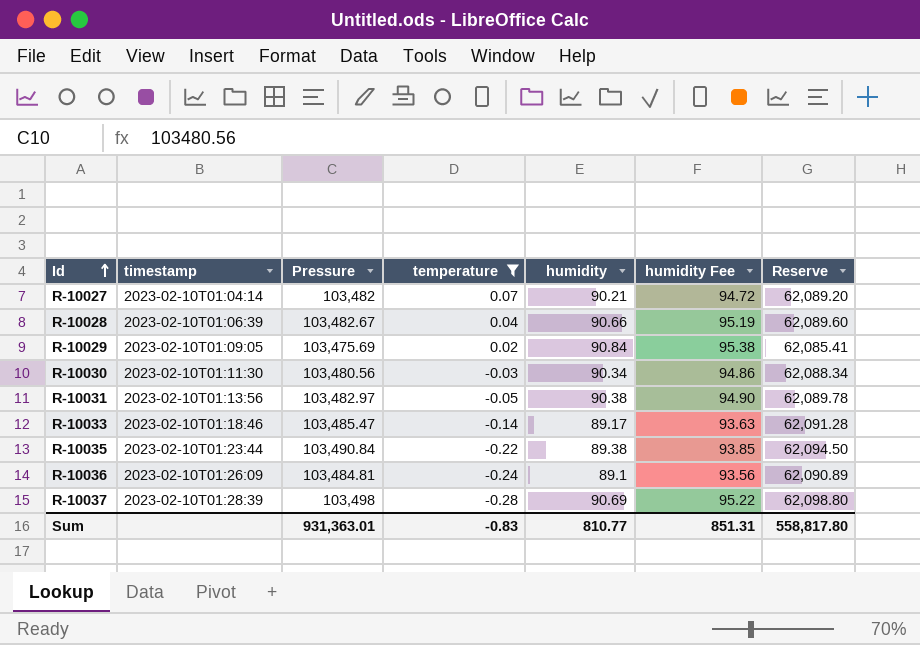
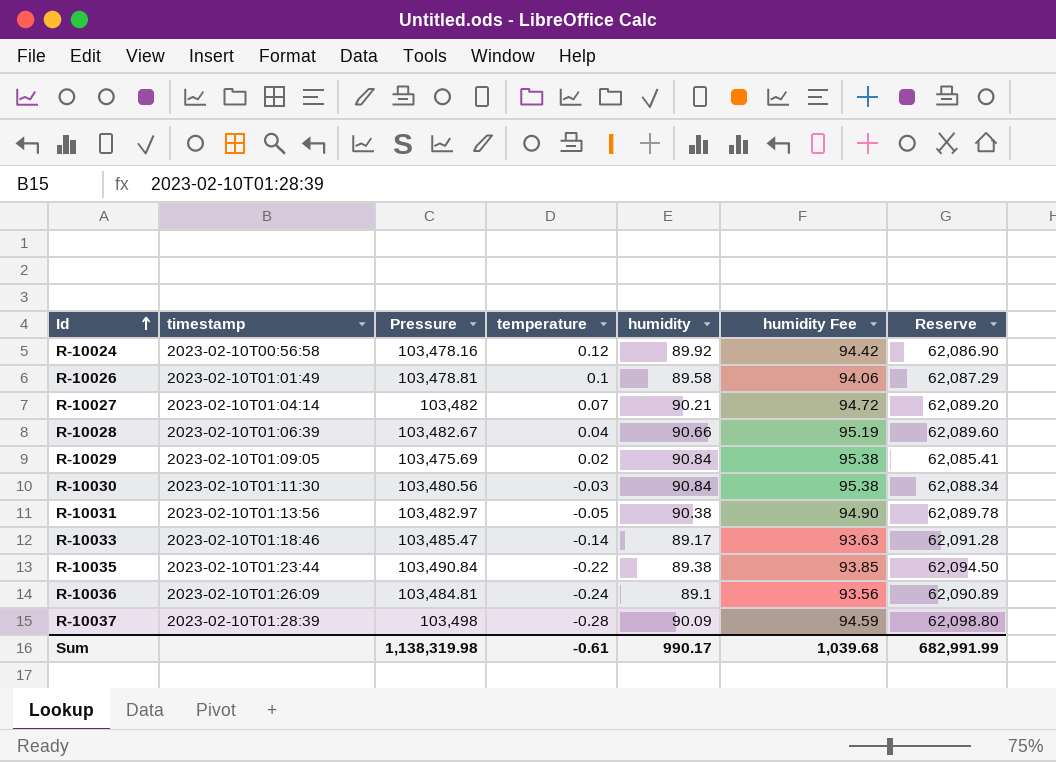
filter: temperature <= 0.07 -> none
R-10030 | humidity: 90.34 -> 90.84
R-10030 | humidity Fee: 94.86 -> 95.38
R-10037 | humidity: 90.69 -> 90.09
R-10037 | humidity Fee: 95.22 -> 94.59
Sum | Pressure: 931,363.01 -> 1,138,319.98
Sum | temperature: -0.83 -> -0.61
Sum | humidity: 810.77 -> 990.17
Sum | humidity Fee: 851.31 -> 1,039.68
Sum | Reserve: 558,817.80 -> 682,991.99

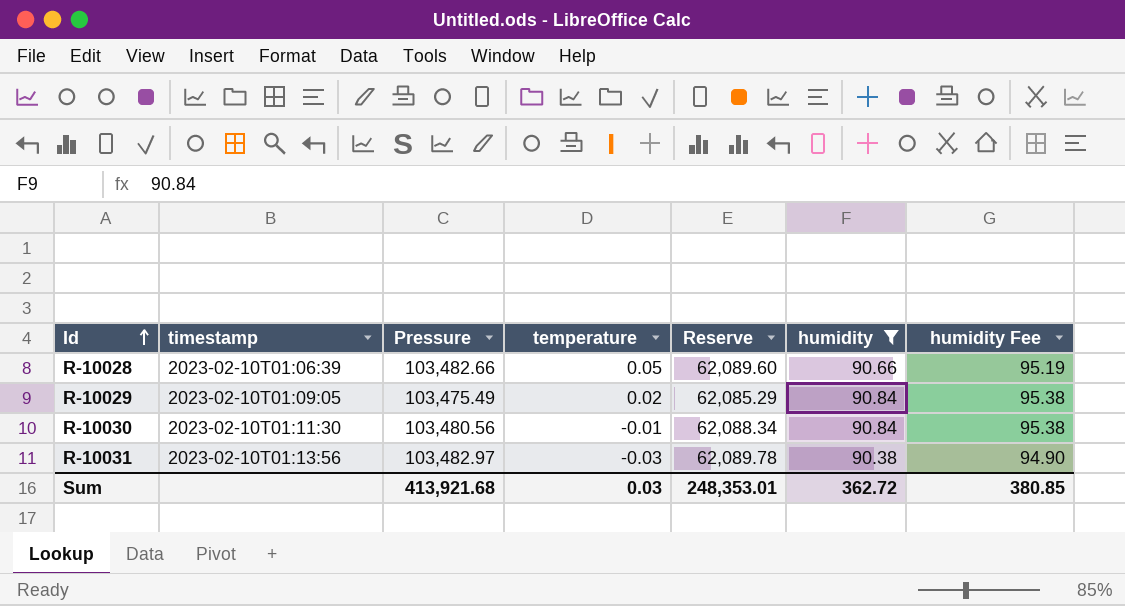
filter: none -> humidity >= 90.38
column Reserve | position: 7 -> 5
R-10028 | Pressure: 103,482.67 -> 103,482.66
R-10028 | temperature: 0.04 -> 0.05
R-10029 | Pressure: 103,475.69 -> 103,475.49
R-10029 | Reserve: 62,085.41 -> 62,085.29
R-10030 | temperature: -0.03 -> -0.01
R-10031 | temperature: -0.05 -> -0.03
Sum | Pressure: 1,138,319.98 -> 413,921.68
Sum | temperature: -0.61 -> 0.03
Sum | Reserve: 682,991.99 -> 248,353.01
Sum | humidity: 990.17 -> 362.72
Sum | humidity Fee: 1,039.68 -> 380.85

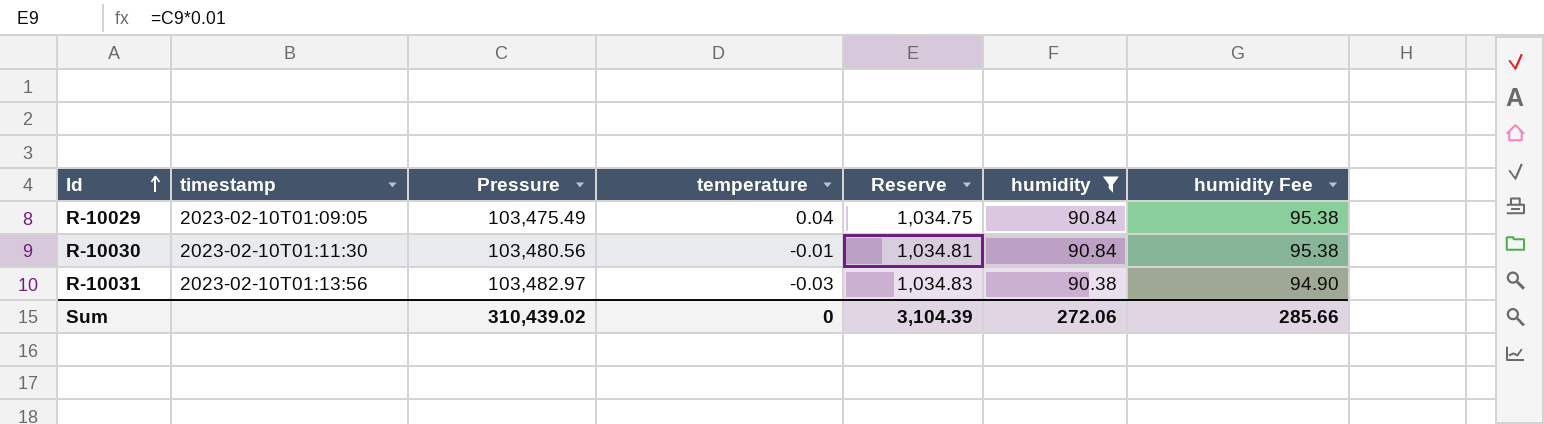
column Reserve | formula: [Pressure] * 0.6 -> [Pressure] * 0.01
row R-10028: 2023-02-10T01:06:39 | 103,482.66 | 0.05 | 62,089.60 | 90.66 | 95.19 -> none
R-10029 | temperature: 0.02 -> 0.04
Sum | Pressure: 413,921.68 -> 310,439.02
Sum | temperature: 0.03 -> 0
Sum | Reserve: 248,353.01 -> 3,104.39
Sum | humidity: 362.72 -> 272.06
Sum | humidity Fee: 380.85 -> 285.66

